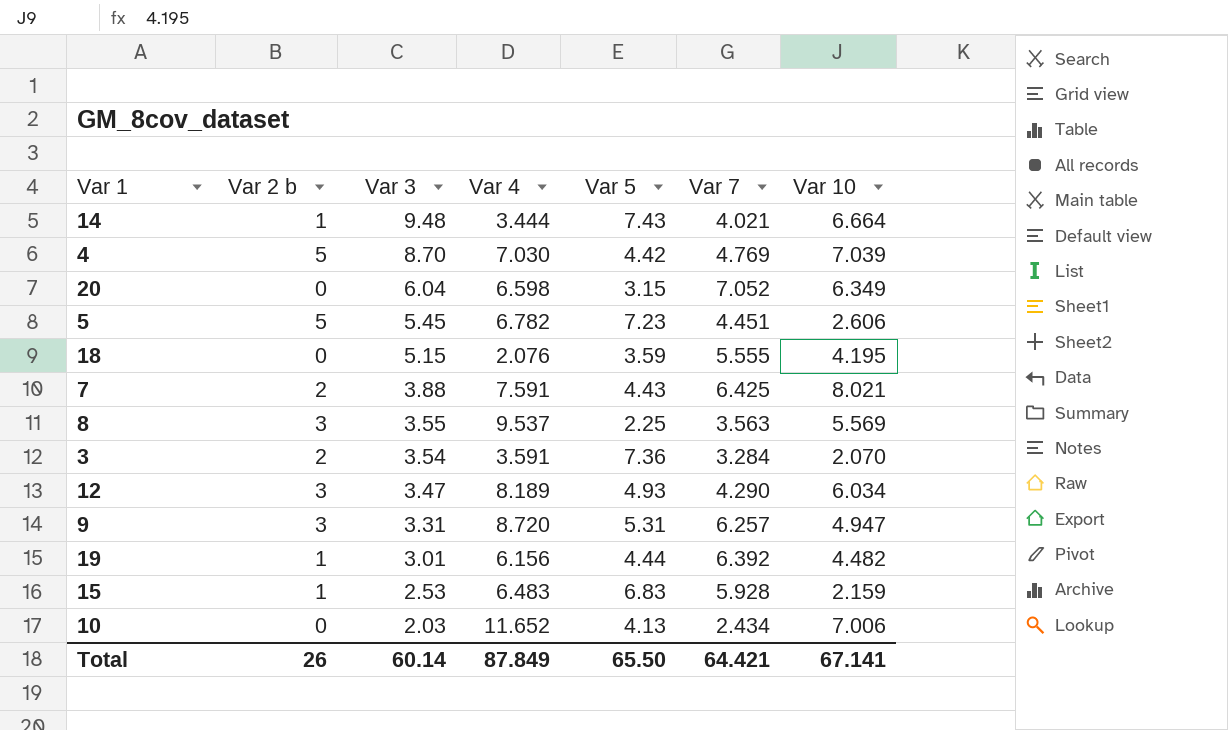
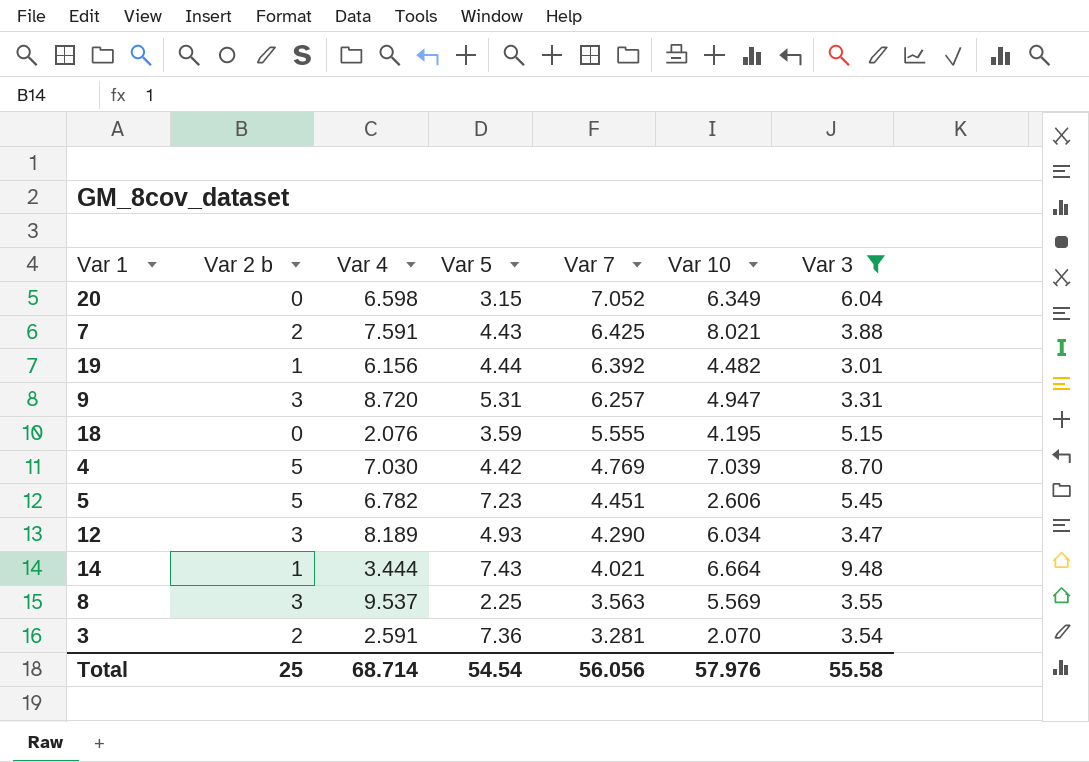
filter: none -> Var 3 >= 3.01
row order: Var 3 descending -> Var 7 descending
column Var 3 | position: 3 -> 7
3 | Var 4: 3.591 -> 2.591
3 | Var 7: 3.284 -> 3.281
Total | Var 2 b: 26 -> 25
Total | Var 4: 87.849 -> 68.714
Total | Var 5: 65.50 -> 54.54
Total | Var 7: 64.421 -> 56.056
Total | Var 10: 67.141 -> 57.976
Total | Var 3: 60.14 -> 55.58

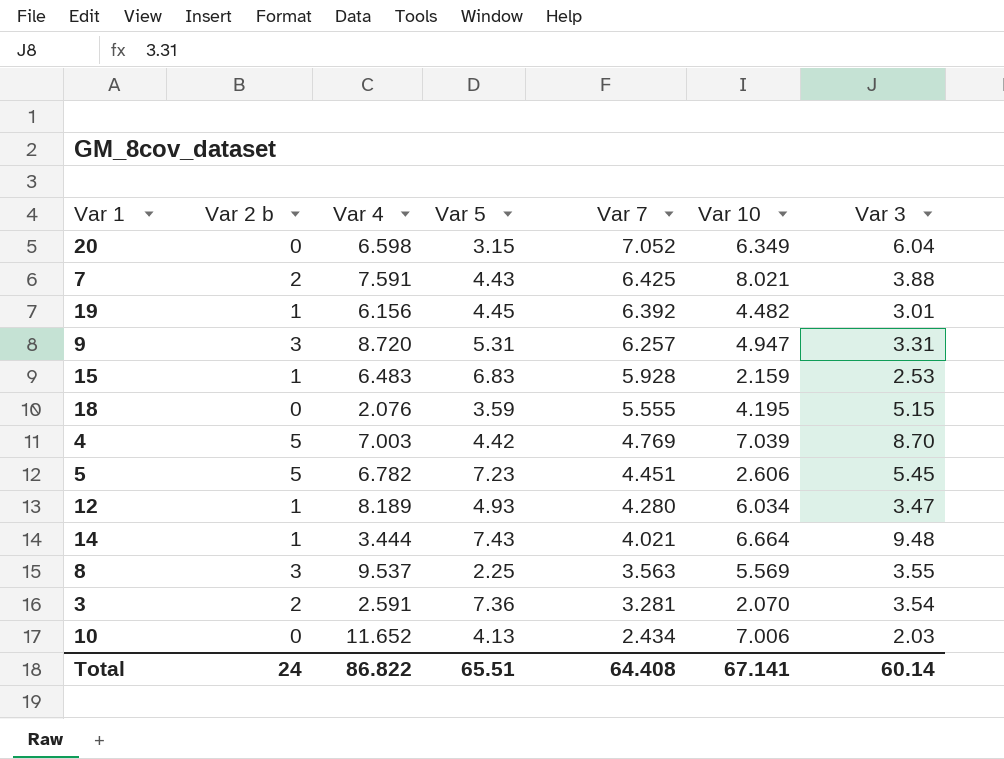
filter: Var 3 >= 3.01 -> none
19 | Var 5: 4.44 -> 4.45
4 | Var 4: 7.030 -> 7.003
12 | Var 2 b: 3 -> 1
12 | Var 7: 4.290 -> 4.280
Total | Var 2 b: 25 -> 24
Total | Var 4: 68.714 -> 86.822
Total | Var 5: 54.54 -> 65.51
Total | Var 7: 56.056 -> 64.408
Total | Var 10: 57.976 -> 67.141
Total | Var 3: 55.58 -> 60.14

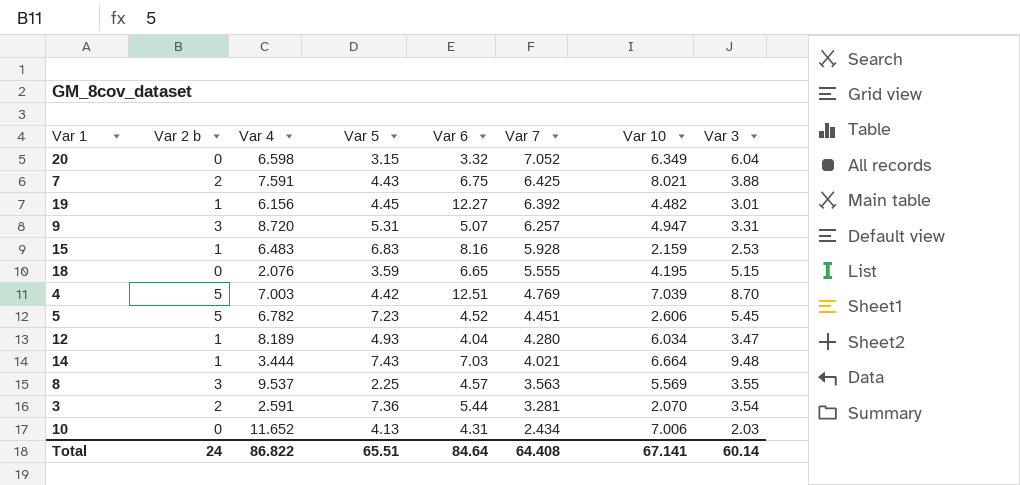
column Var 6 | position: none -> 5

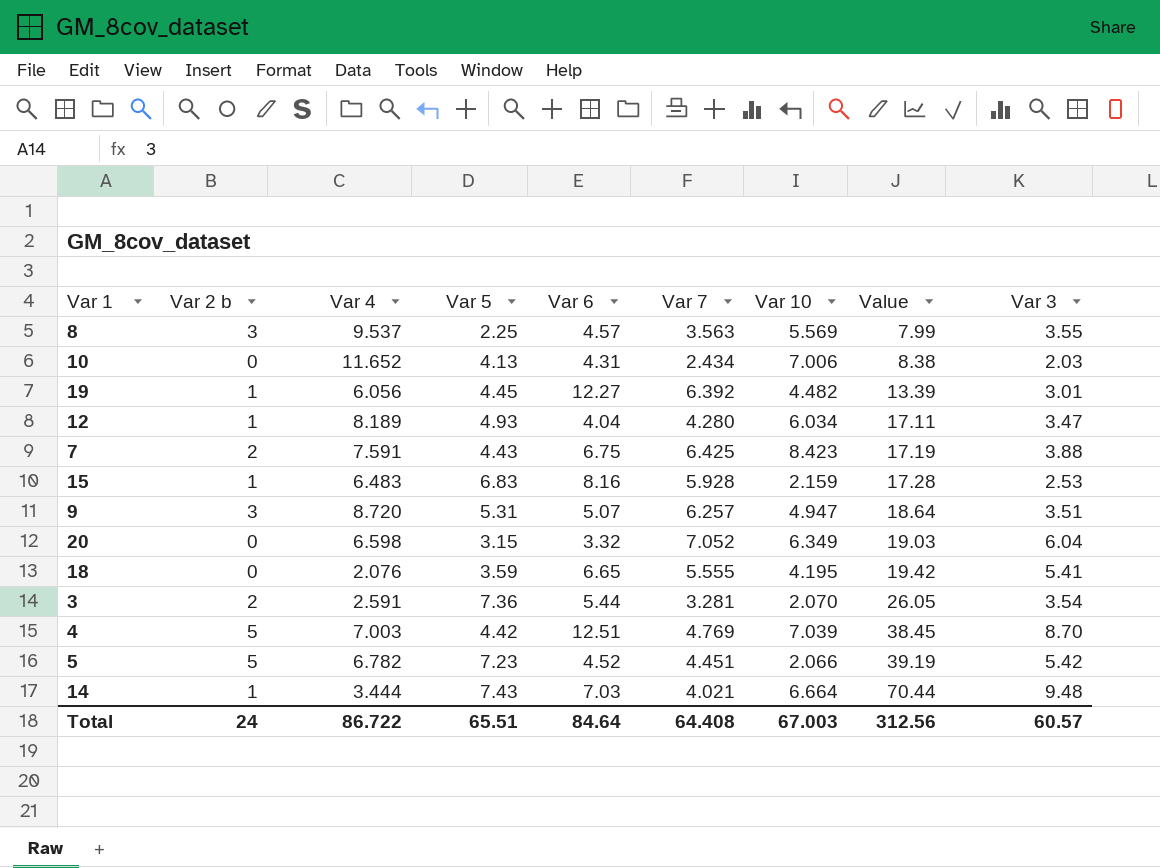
row order: Var 7 descending -> Value ascending
column Value | formula: none -> [Var 5] * [Var 3]
19 | Var 4: 6.156 -> 6.056
7 | Var 10: 8.021 -> 8.423
9 | Var 3: 3.31 -> 3.51
18 | Var 3: 5.15 -> 5.41
5 | Var 10: 2.606 -> 2.066
5 | Var 3: 5.45 -> 5.42
Total | Var 4: 86.822 -> 86.722
Total | Var 10: 67.141 -> 67.003
Total | Var 3: 60.14 -> 60.57

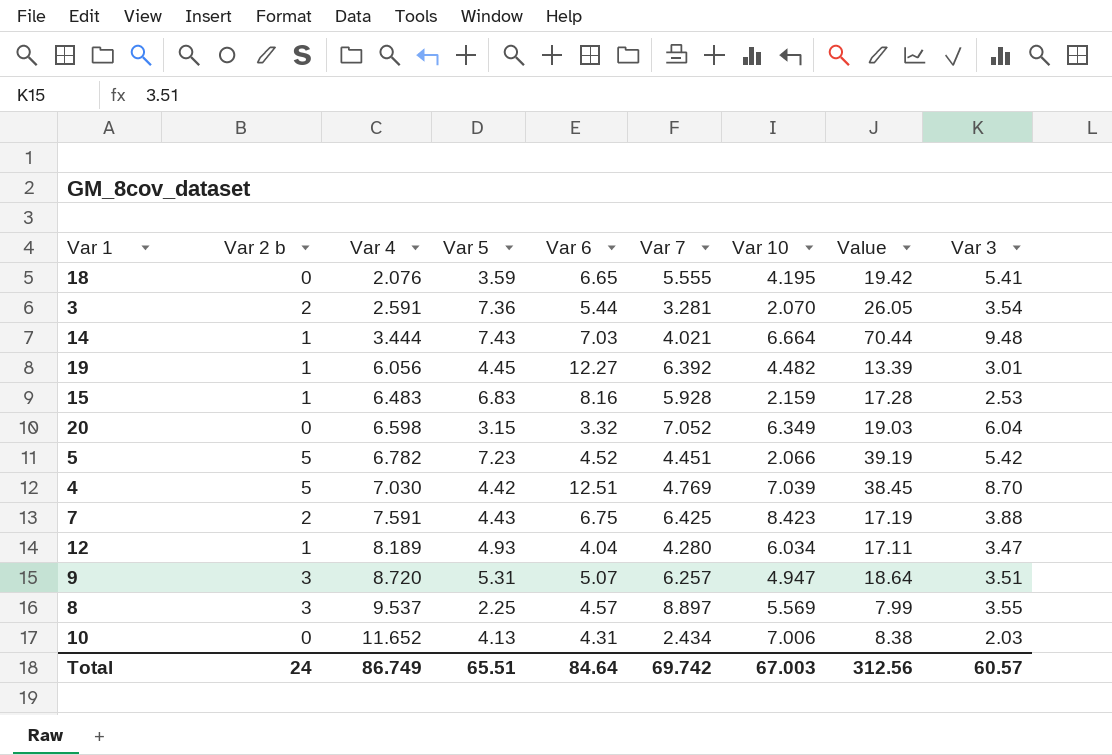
row order: Value ascending -> Var 4 ascending
4 | Var 4: 7.003 -> 7.030
8 | Var 7: 3.563 -> 8.897
Total | Var 4: 86.722 -> 86.749
Total | Var 7: 64.408 -> 69.742

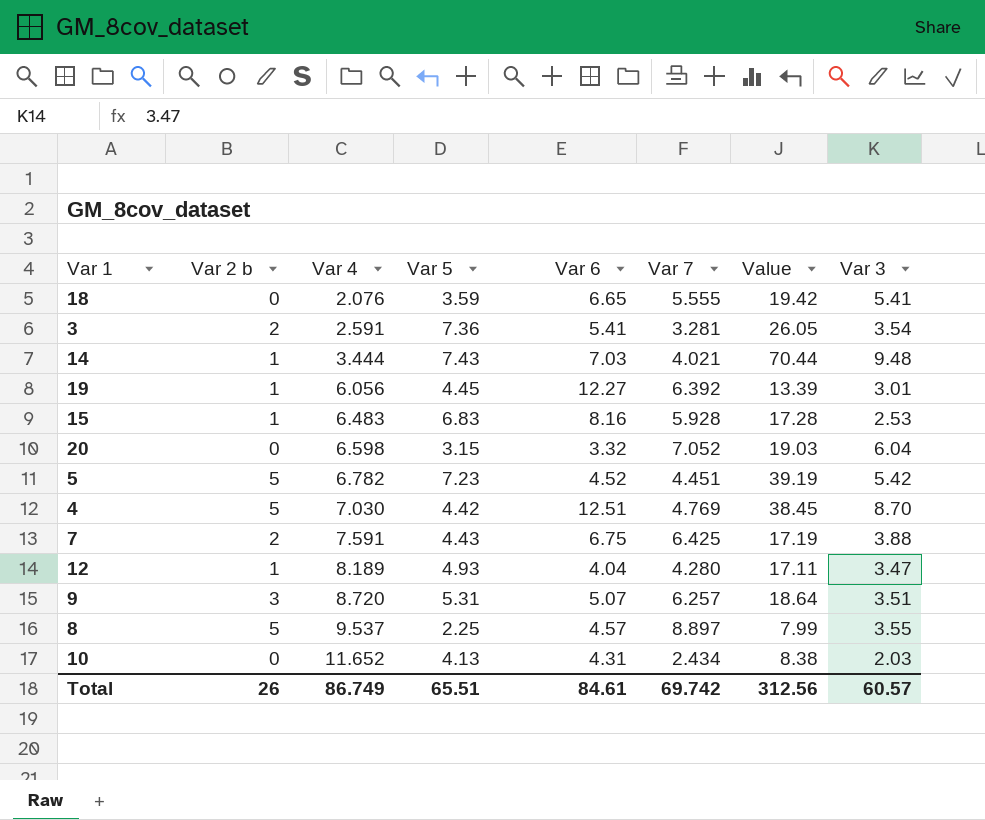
column Var 10 | position: 7 -> none
3 | Var 6: 5.44 -> 5.41
8 | Var 2 b: 3 -> 5
Total | Var 2 b: 24 -> 26
Total | Var 6: 84.64 -> 84.61

